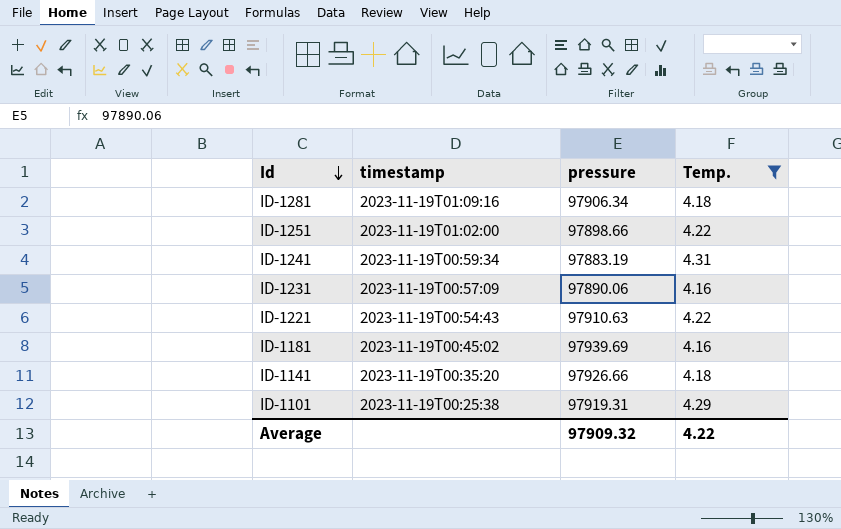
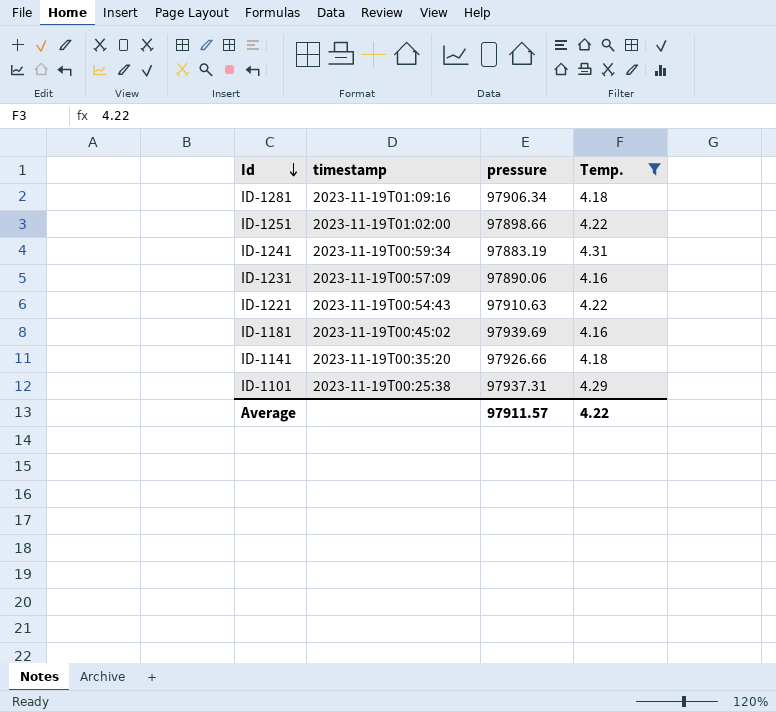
ID-1101 | pressure: 97919.31 -> 97937.31
Average | pressure: 97909.32 -> 97911.57

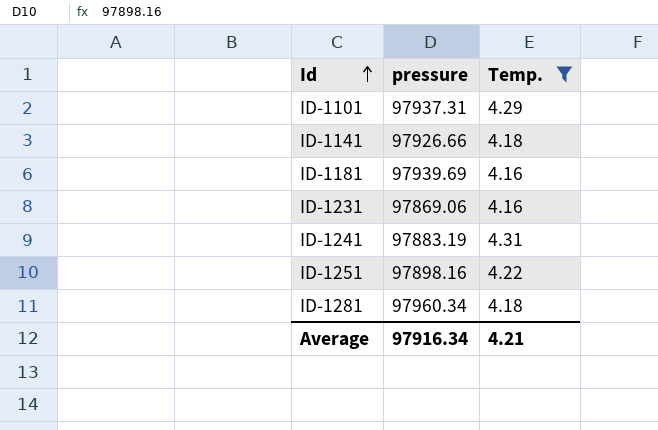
row order: Id descending -> Id ascending
column timestamp | position: 2 -> none
row ID-1221: 2023-11-19T00:54:43 | 97910.63 | 4.22 -> none
ID-1231 | pressure: 97890.06 -> 97869.06
ID-1251 | pressure: 97898.66 -> 97898.16
ID-1281 | pressure: 97906.34 -> 97960.34
Average | pressure: 97911.57 -> 97916.34
Average | Temp.: 4.22 -> 4.21

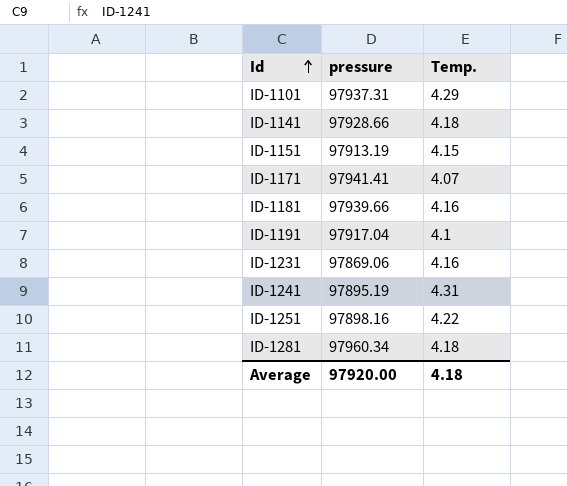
filter: Temp. >= 4.16 -> none
ID-1141 | pressure: 97926.66 -> 97928.66
ID-1181 | pressure: 97939.69 -> 97939.66
ID-1241 | pressure: 97883.19 -> 97895.19
Average | pressure: 97916.34 -> 97920.00
Average | Temp.: 4.21 -> 4.18

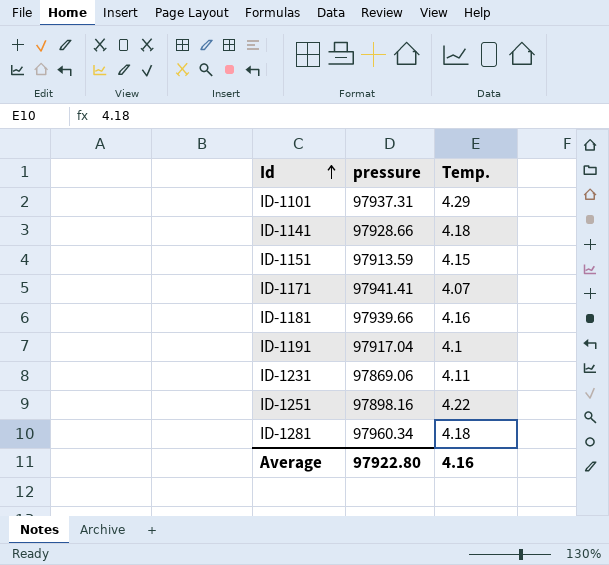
row ID-1241: 97895.19 | 4.31 -> none
ID-1151 | pressure: 97913.19 -> 97913.59
ID-1231 | Temp.: 4.16 -> 4.11
Average | pressure: 97920.00 -> 97922.80
Average | Temp.: 4.18 -> 4.16

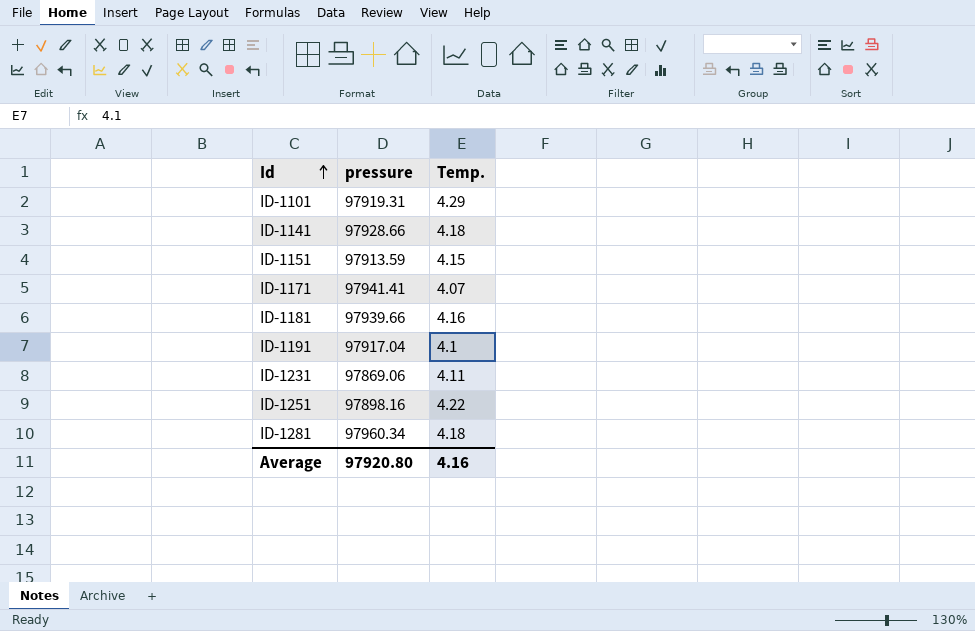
ID-1101 | pressure: 97937.31 -> 97919.31
Average | pressure: 97922.80 -> 97920.80

